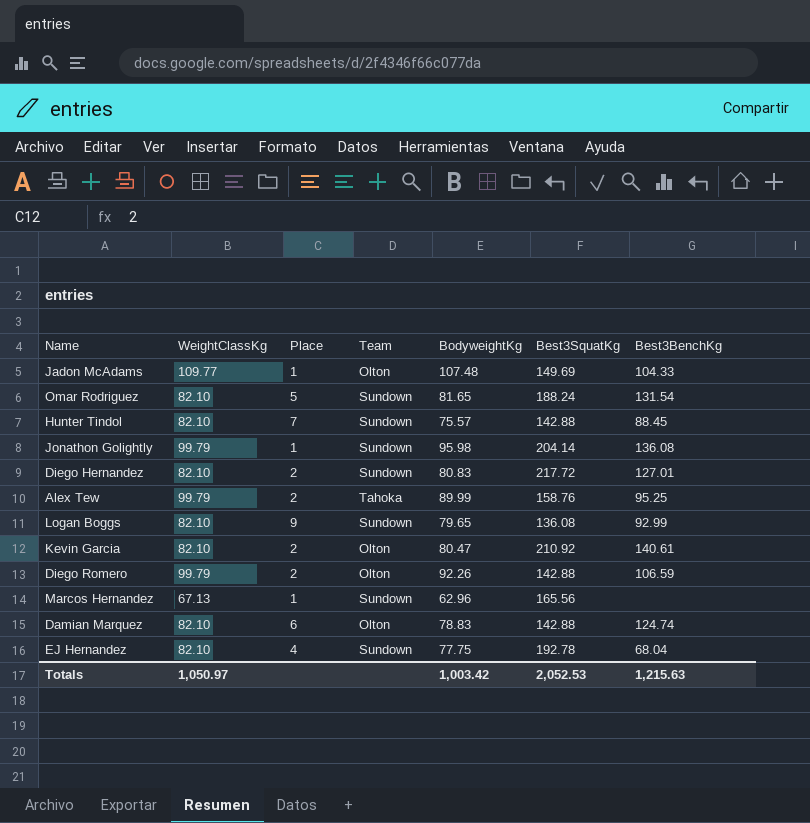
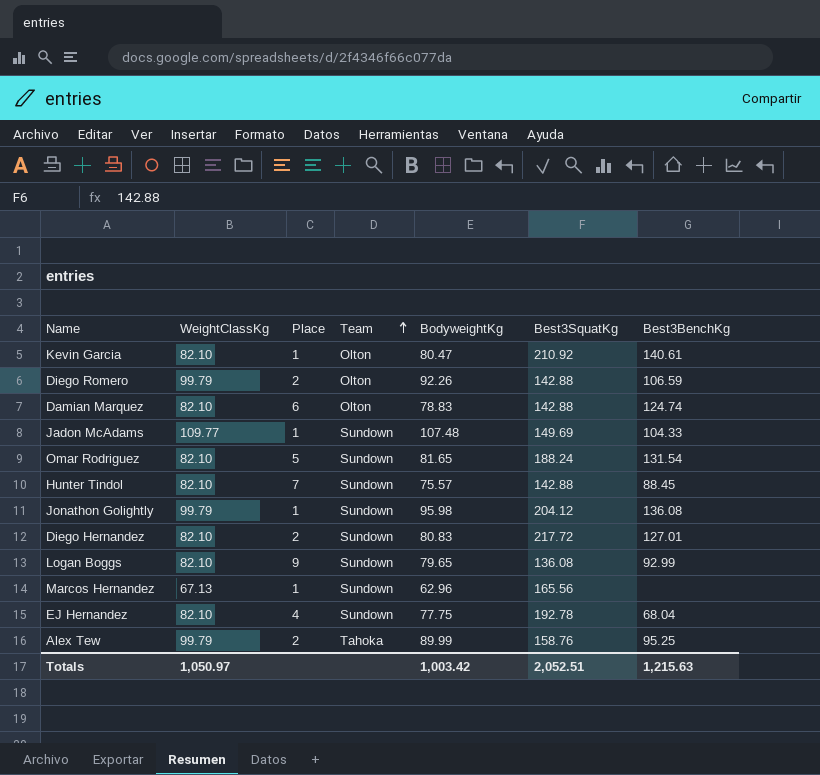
row order: none -> Team ascending
Kevin Garcia | Place: 2 -> 1
Jadon McAdams | Team: Olton -> Sundown
Jonathon Golightly | Best3SquatKg: 204.14 -> 204.12
Totals | Best3SquatKg: 2,052.53 -> 2,052.51

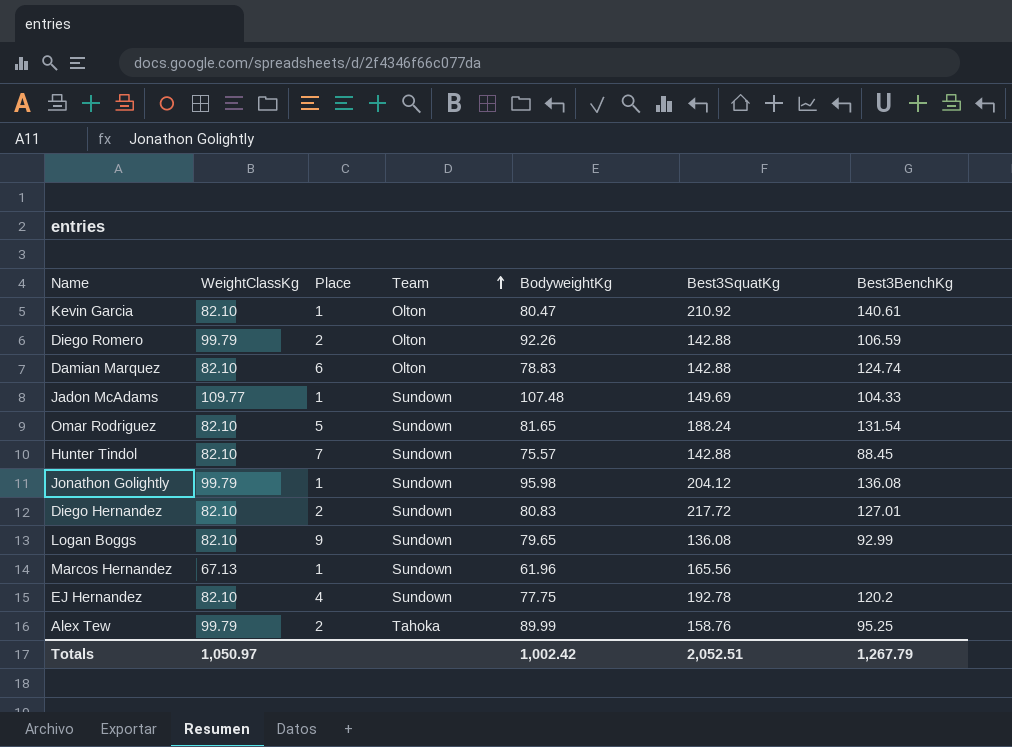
Marcos Hernandez | BodyweightKg: 62.96 -> 61.96
EJ Hernandez | Best3BenchKg: 68.04 -> 120.2
Totals | BodyweightKg: 1,003.42 -> 1,002.42
Totals | Best3BenchKg: 1,215.63 -> 1,267.79

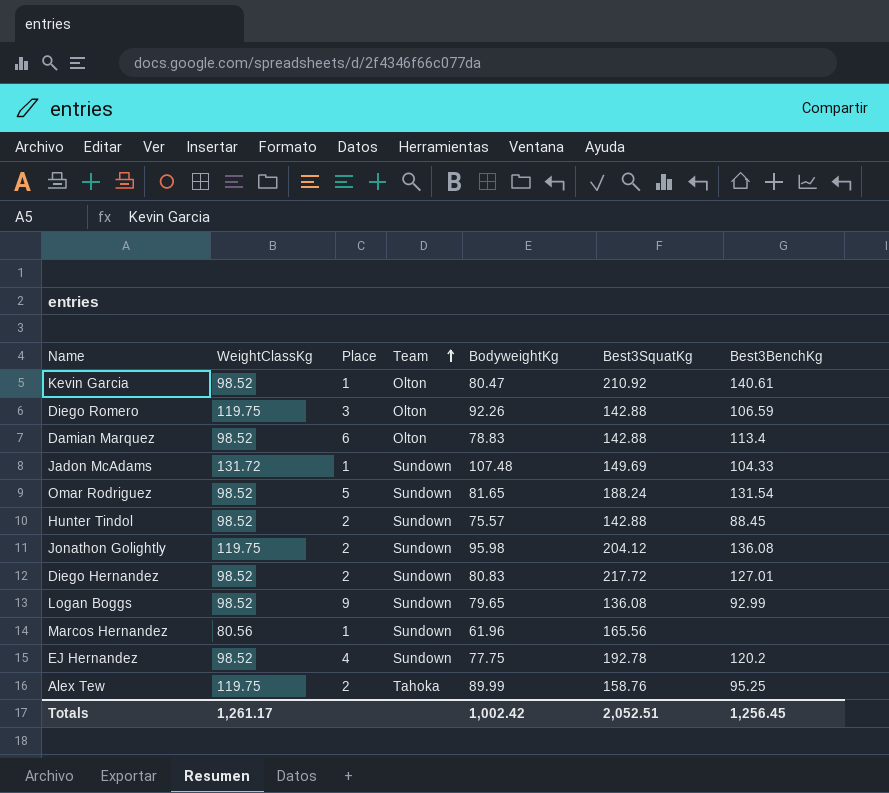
Kevin Garcia | WeightClassKg: 82.10 -> 98.52
Diego Romero | WeightClassKg: 99.79 -> 119.75
Diego Romero | Place: 2 -> 3
Damian Marquez | WeightClassKg: 82.10 -> 98.52
Damian Marquez | Best3BenchKg: 124.74 -> 113.4
Jadon McAdams | WeightClassKg: 109.77 -> 131.72
Omar Rodriguez | WeightClassKg: 82.10 -> 98.52
Hunter Tindol | WeightClassKg: 82.10 -> 98.52
Hunter Tindol | Place: 7 -> 2
Jonathon Golightly | WeightClassKg: 99.79 -> 119.75
Jonathon Golightly | Place: 1 -> 2
Diego Hernandez | WeightClassKg: 82.10 -> 98.52
Logan Boggs | WeightClassKg: 82.10 -> 98.52
Marcos Hernandez | WeightClassKg: 67.13 -> 80.56
EJ Hernandez | WeightClassKg: 82.10 -> 98.52
Alex Tew | WeightClassKg: 99.79 -> 119.75
Totals | WeightClassKg: 1,050.97 -> 1,261.17
Totals | Best3BenchKg: 1,267.79 -> 1,256.45

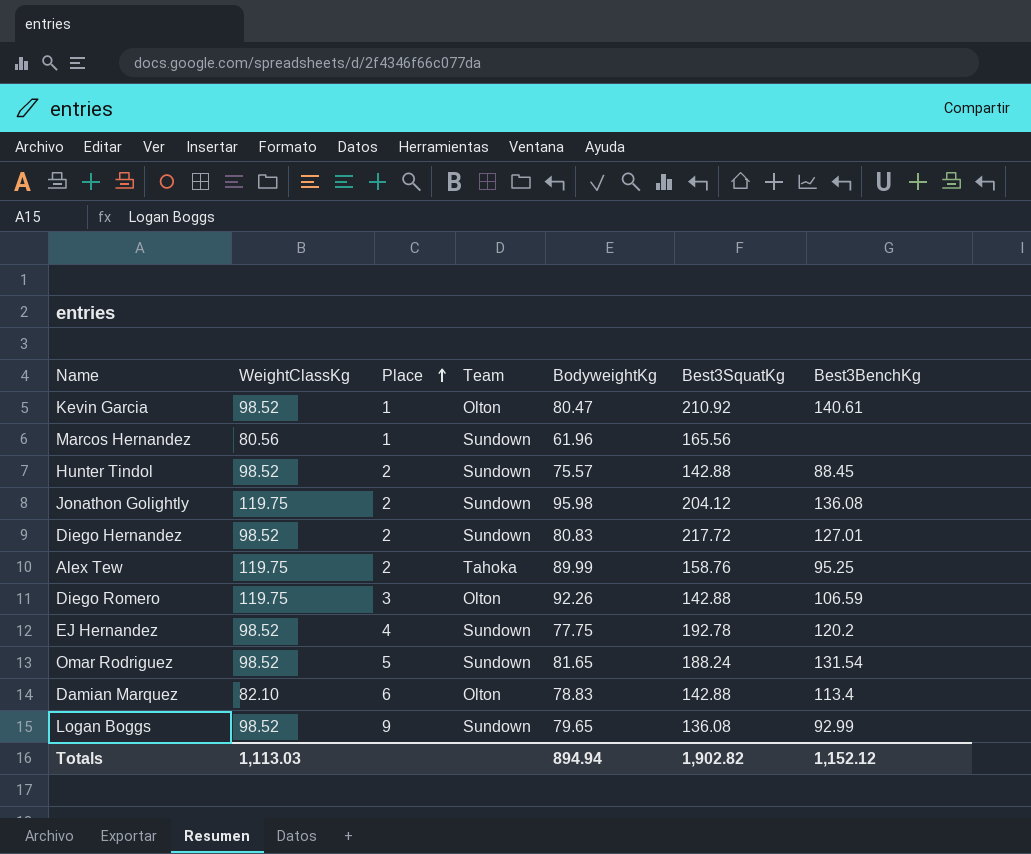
row order: Team ascending -> Place ascending
row Jadon McAdams: 131.72 | 1 | Sundown | 107.48 | 149.69 | 104.33 -> none
Damian Marquez | WeightClassKg: 98.52 -> 82.10
Totals | WeightClassKg: 1,261.17 -> 1,113.03
Totals | BodyweightKg: 1,002.42 -> 894.94
Totals | Best3SquatKg: 2,052.51 -> 1,902.82
Totals | Best3BenchKg: 1,256.45 -> 1,152.12

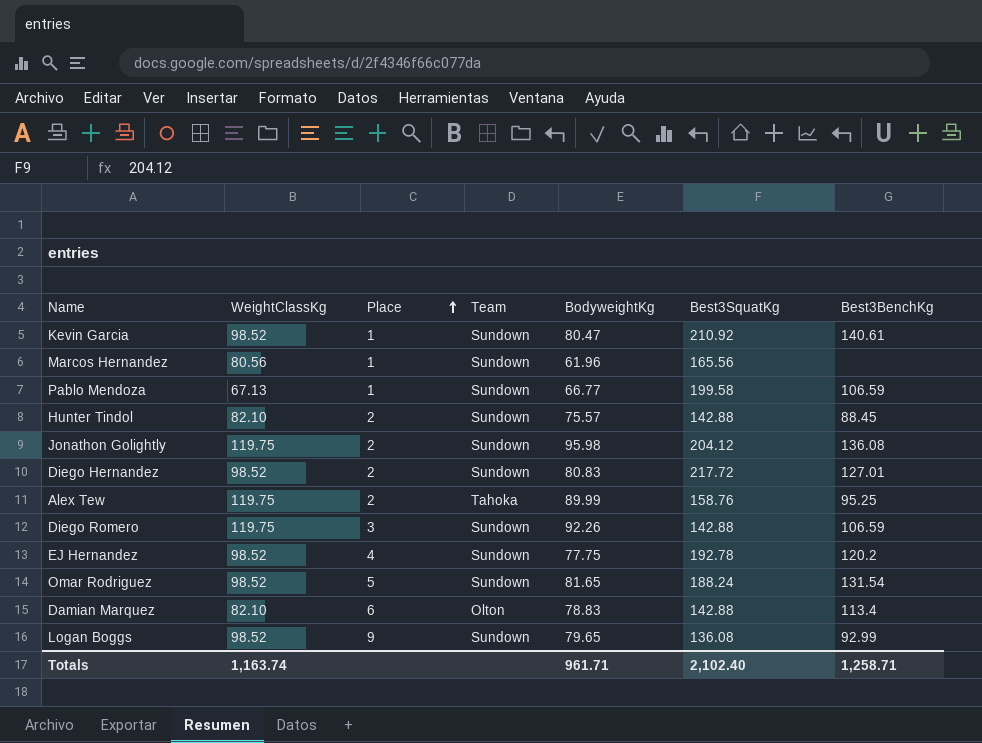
Kevin Garcia | Team: Olton -> Sundown
row Pablo Mendoza: none -> 67.13 | 1 | Sundown | 66.77 | 199.58 | 106.59
Hunter Tindol | WeightClassKg: 98.52 -> 82.10
Diego Romero | Team: Olton -> Sundown
Totals | WeightClassKg: 1,113.03 -> 1,163.74
Totals | BodyweightKg: 894.94 -> 961.71
Totals | Best3SquatKg: 1,902.82 -> 2,102.40
Totals | Best3BenchKg: 1,152.12 -> 1,258.71

